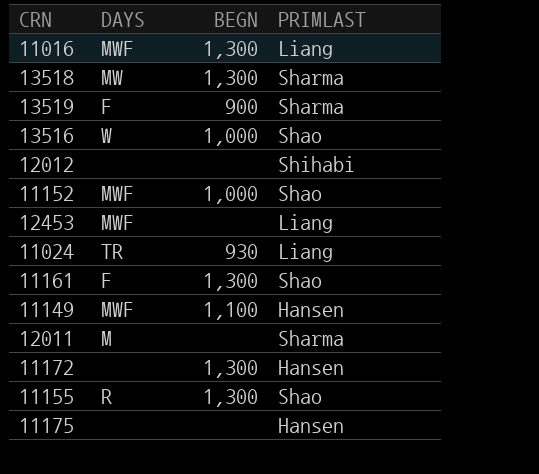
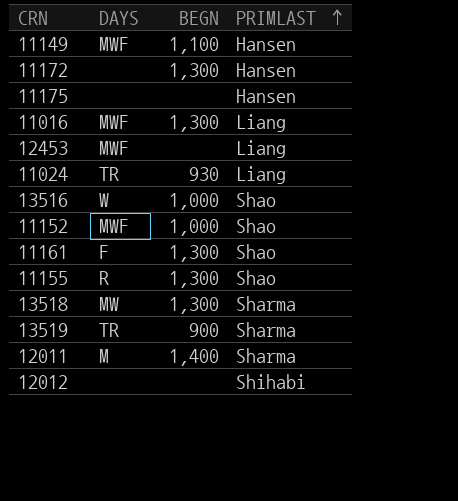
row order: none -> PRIMLAST ascending
13519 | DAYS: F -> TR
12011 | BEGN: none -> 1,400

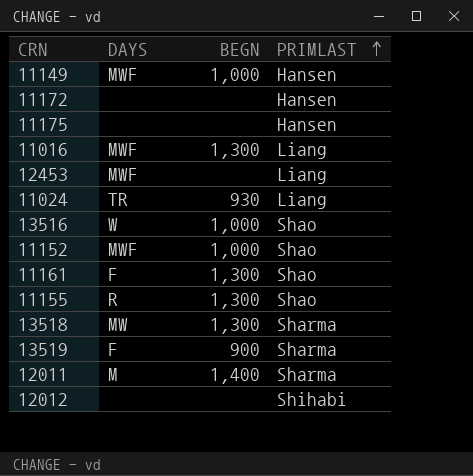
11149 | BEGN: 1,100 -> 1,000
11172 | BEGN: 1,300 -> none
13519 | DAYS: TR -> F

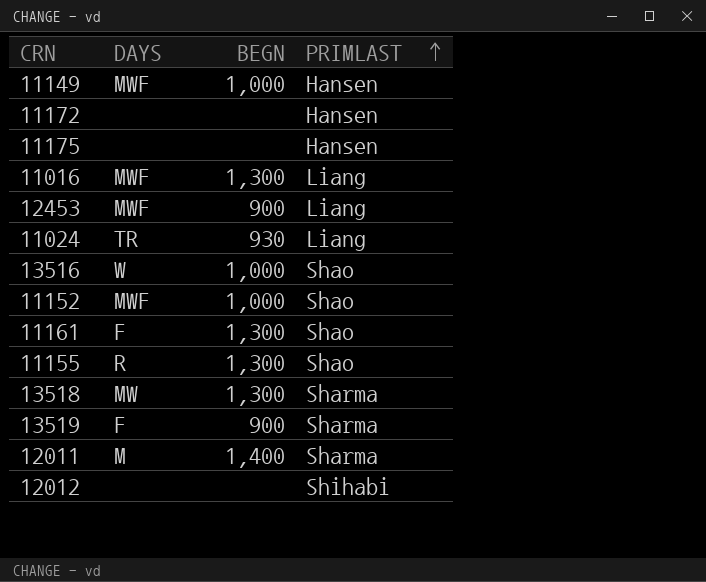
12453 | BEGN: none -> 900

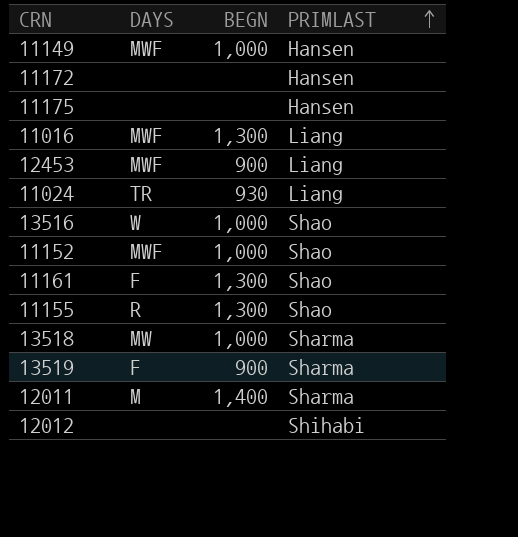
13518 | BEGN: 1,300 -> 1,000

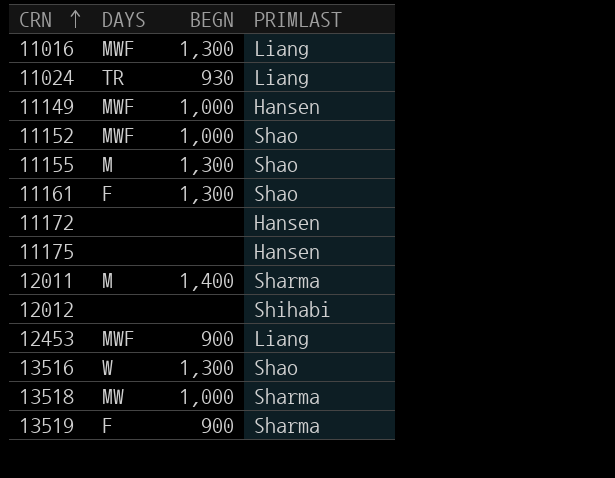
row order: PRIMLAST ascending -> CRN ascending
11155 | DAYS: R -> M
13516 | BEGN: 1,000 -> 1,300

